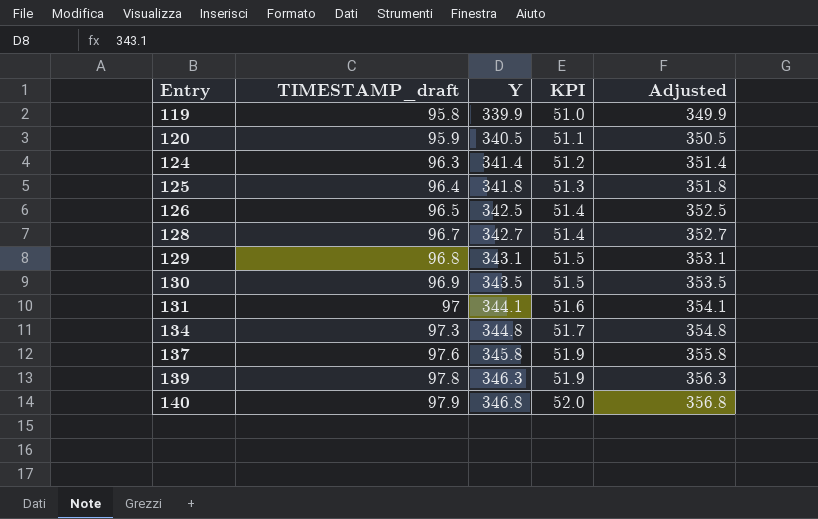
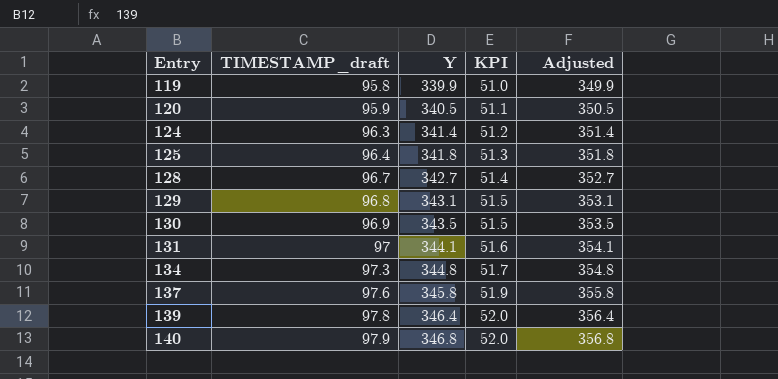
row 126: 96.5 | 342.5 | 51.4 | 352.5 -> none
139 | Y: 346.3 -> 346.4
139 | KPI: 51.9 -> 52.0
139 | Adjusted: 356.3 -> 356.4

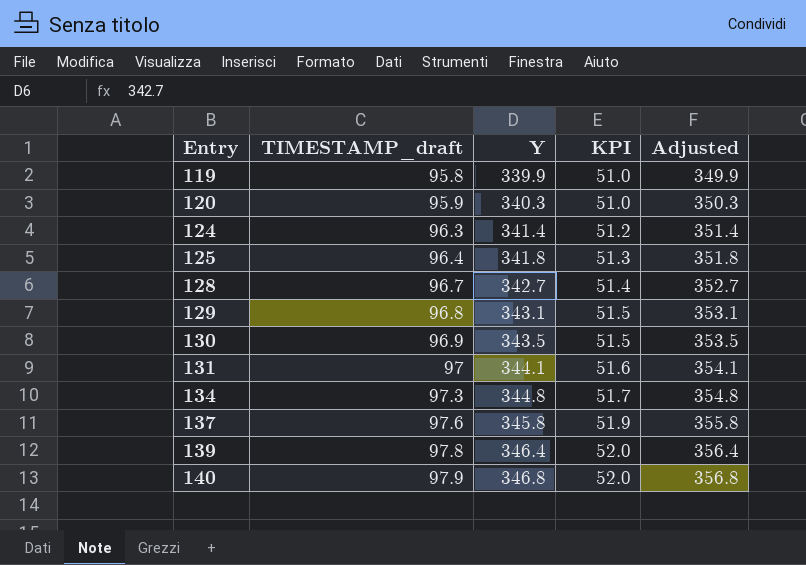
120 | Y: 340.5 -> 340.3
120 | KPI: 51.1 -> 51.0
120 | Adjusted: 350.5 -> 350.3

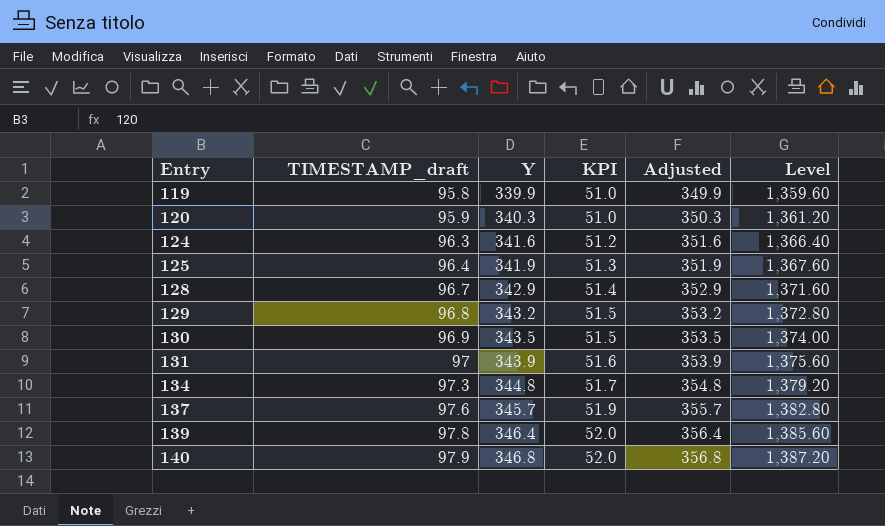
column Level | formula: none -> [Y] * 4
124 | Y: 341.4 -> 341.6
124 | Adjusted: 351.4 -> 351.6
125 | Y: 341.8 -> 341.9
125 | Adjusted: 351.8 -> 351.9
128 | Y: 342.7 -> 342.9
128 | Adjusted: 352.7 -> 352.9
129 | Y: 343.1 -> 343.2
129 | Adjusted: 353.1 -> 353.2
131 | Y: 344.1 -> 343.9
131 | Adjusted: 354.1 -> 353.9
137 | Y: 345.8 -> 345.7
137 | Adjusted: 355.8 -> 355.7

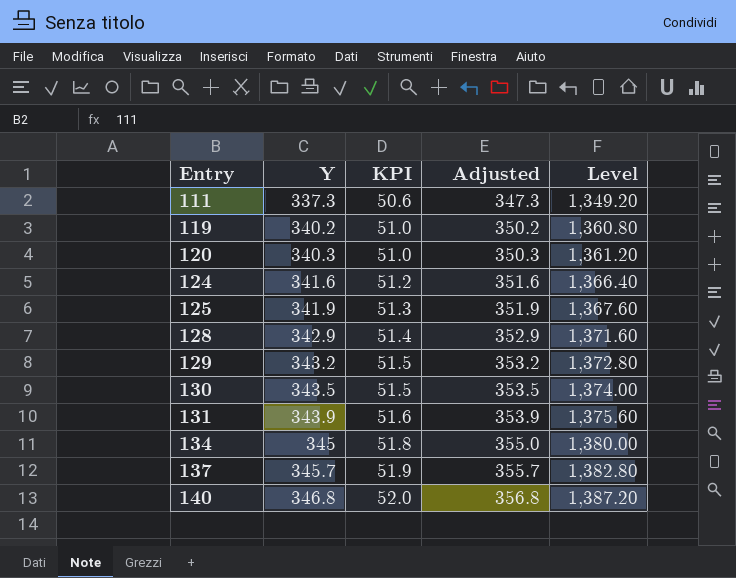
column TIMESTAMP_draft | position: 2 -> none
row 139: 97.8 | 346.4 | 52.0 | 356.4 | 1,385.60 -> none
row 111: none -> 337.3 | 50.6 | 347.3 | 1,349.20
119 | Y: 339.9 -> 340.2
119 | Adjusted: 349.9 -> 350.2
119 | Level: 1,359.60 -> 1,360.80
134 | Y: 344.8 -> 345
134 | KPI: 51.7 -> 51.8
134 | Adjusted: 354.8 -> 355.0
134 | Level: 1,379.20 -> 1,380.00

